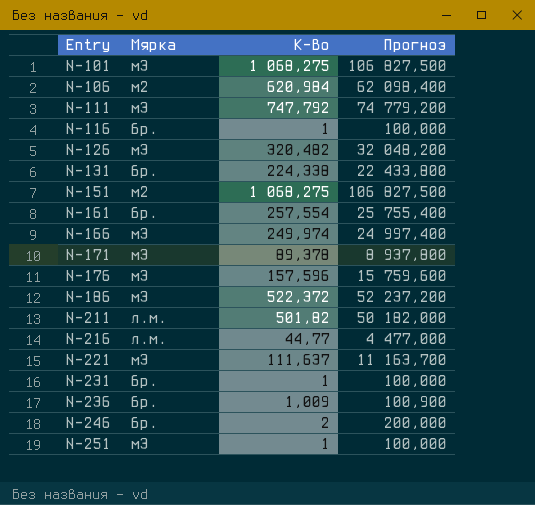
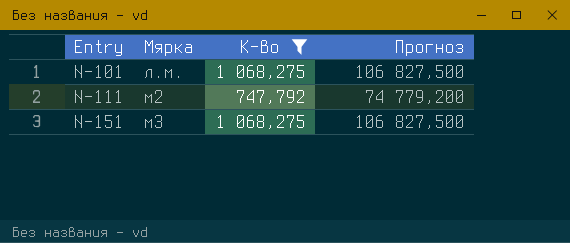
filter: none -> К-во >= 747,792
N-101 | Мярка: м3 -> л.м.
N-111 | Мярка: м3 -> м2
N-151 | Мярка: м2 -> м3

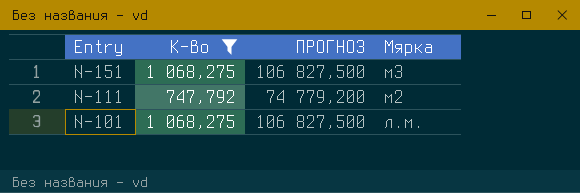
row order: Entry ascending -> Entry descending
column name: Прогноз -> ПРОГНОЗ
column Мярка | position: 2 -> 4

